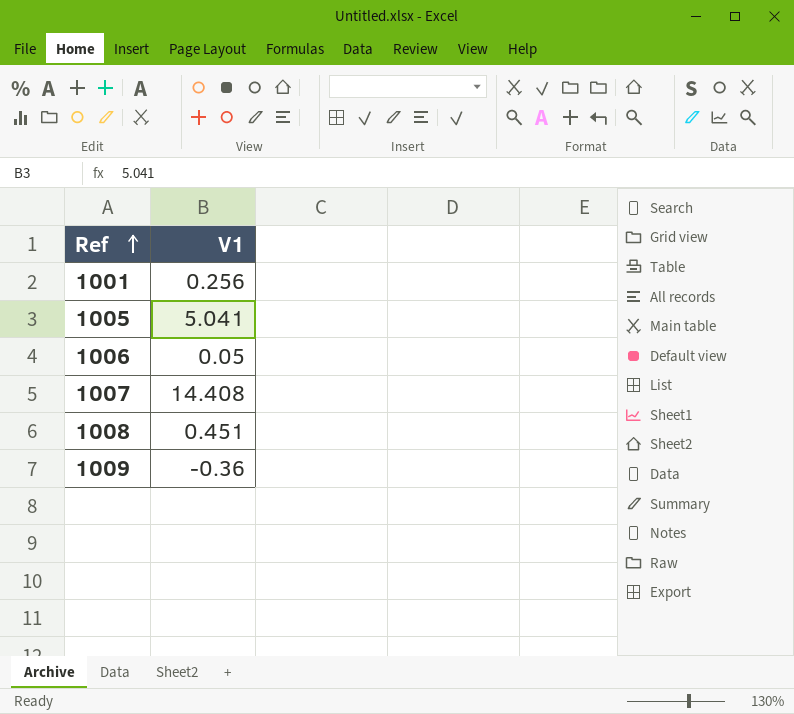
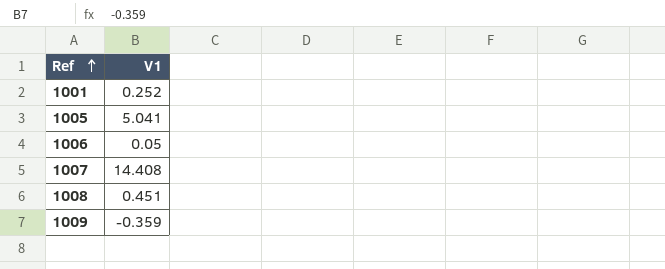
1001 | V1: 0.256 -> 0.252
1009 | V1: -0.36 -> -0.359

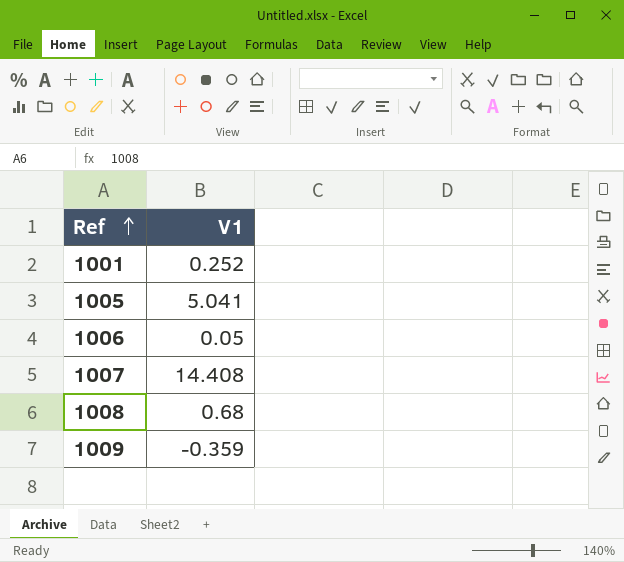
1008 | V1: 0.451 -> 0.68

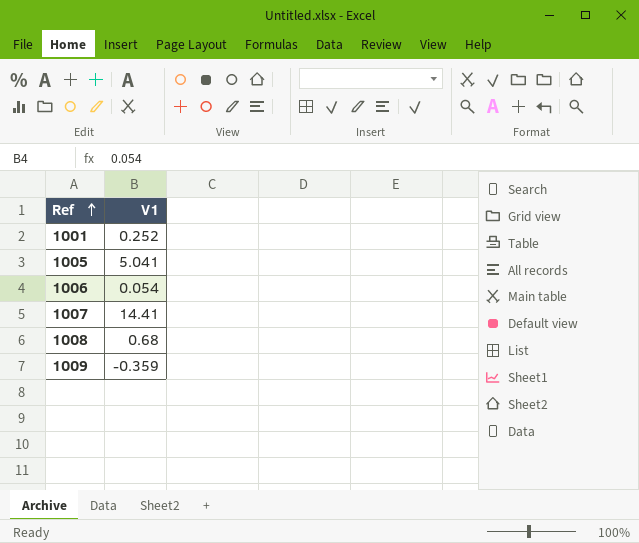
1006 | V1: 0.05 -> 0.054
1007 | V1: 14.408 -> 14.41

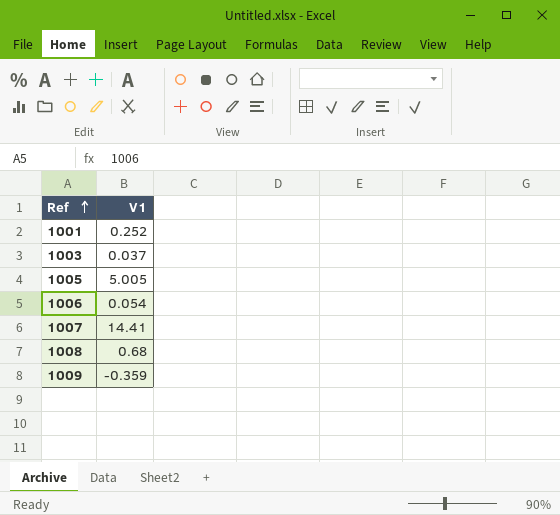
row 1003: none -> 0.037
1005 | V1: 5.041 -> 5.005

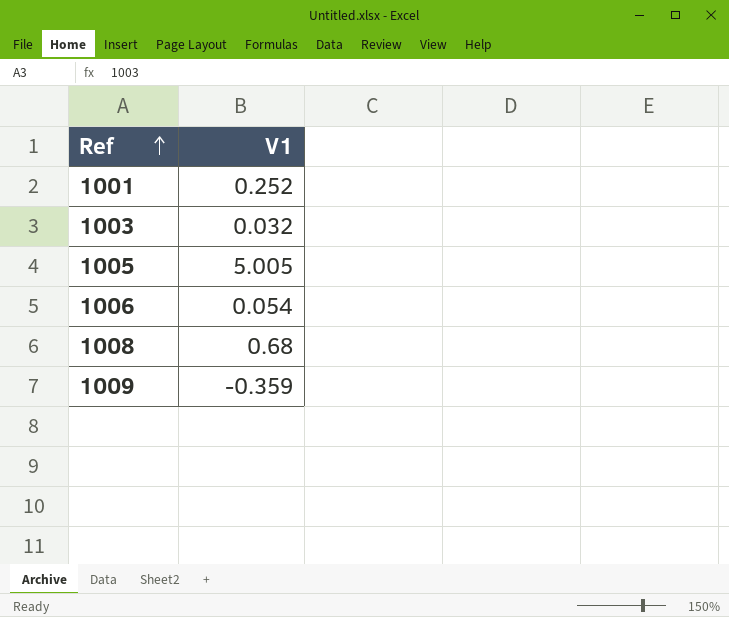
row 1007: 14.41 -> none
1003 | V1: 0.037 -> 0.032

